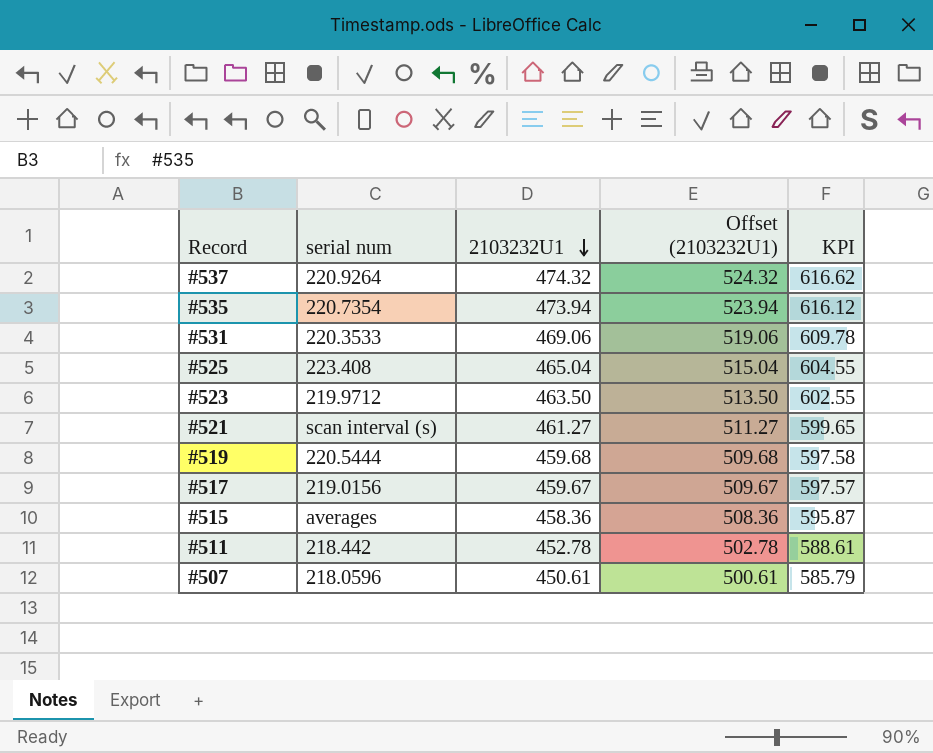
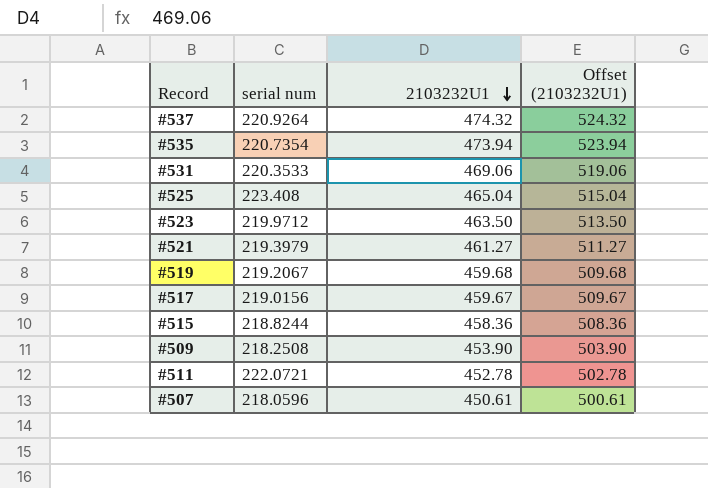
column KPI | formula: [2103232U1] * 1.3 -> none
#521 | serial num: scan interval (s) -> 219.3979
#519 | serial num: 220.5444 -> 219.2067
#515 | serial num: averages -> 218.8244
row #509: none -> 218.2508 | 453.90 | 503.90
#511 | serial num: 218.442 -> 222.0721

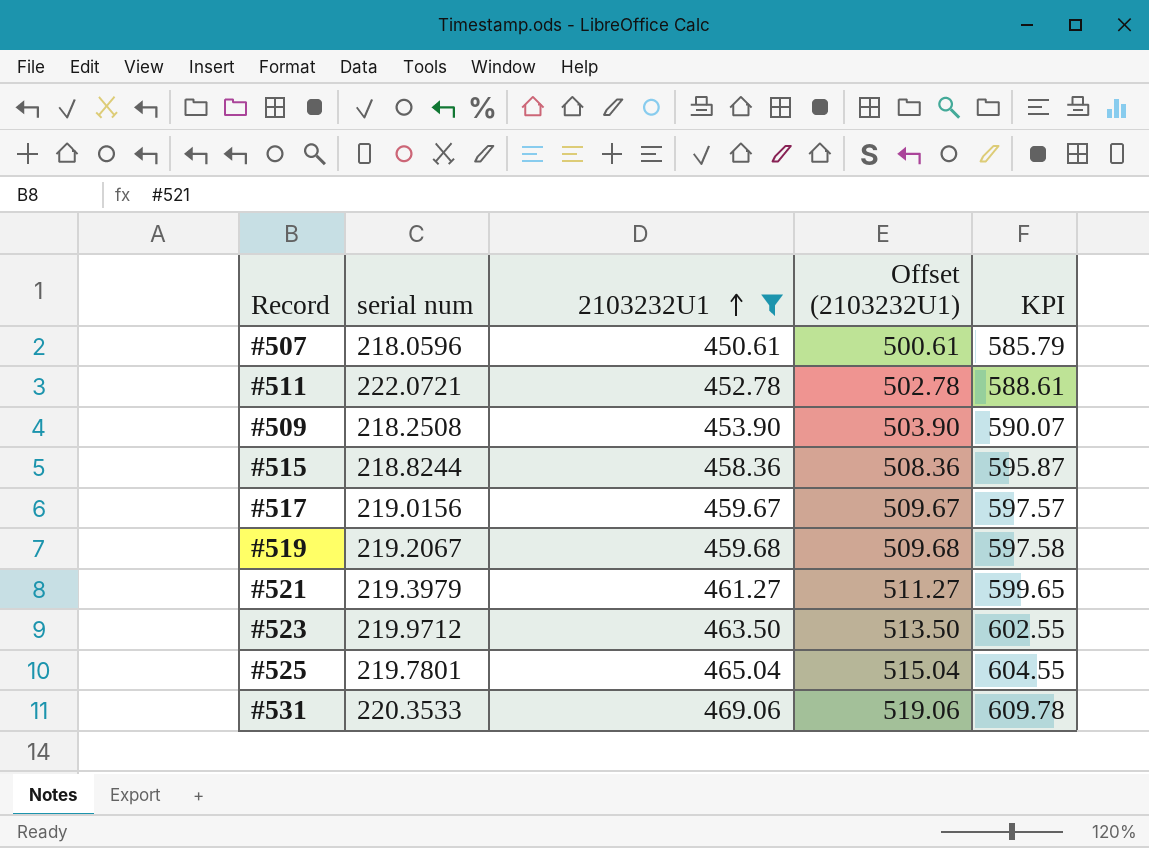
filter: none -> 2103232U1 <= 469.06
row order: 2103232U1 descending -> 2103232U1 ascending
column KPI | formula: none -> [2103232U1] * 1.3
#525 | serial num: 223.408 -> 219.7801

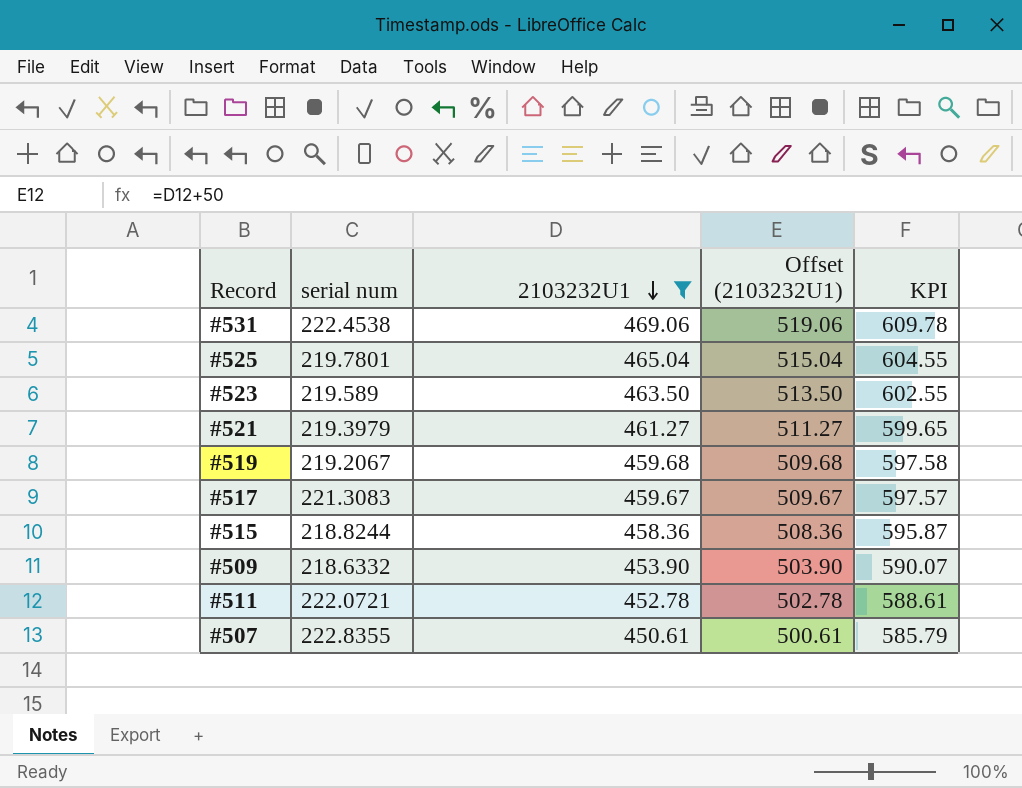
row order: 2103232U1 ascending -> 2103232U1 descending
#531 | serial num: 220.3533 -> 222.4538
#523 | serial num: 219.9712 -> 219.589
#517 | serial num: 219.0156 -> 221.3083
#509 | serial num: 218.2508 -> 218.6332
#507 | serial num: 218.0596 -> 222.8355

